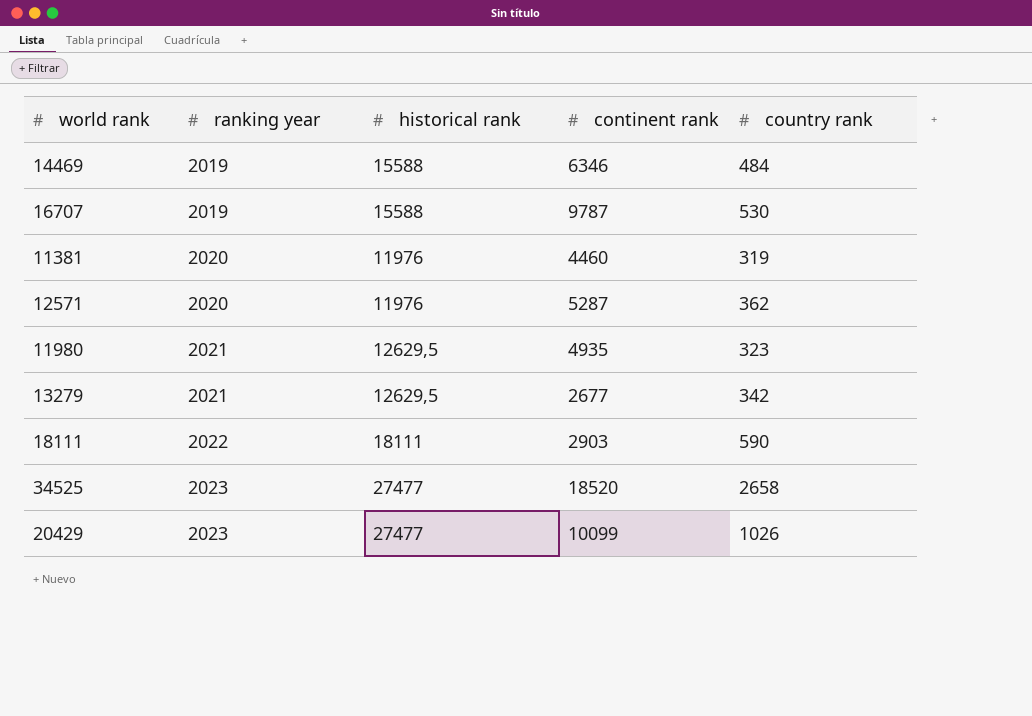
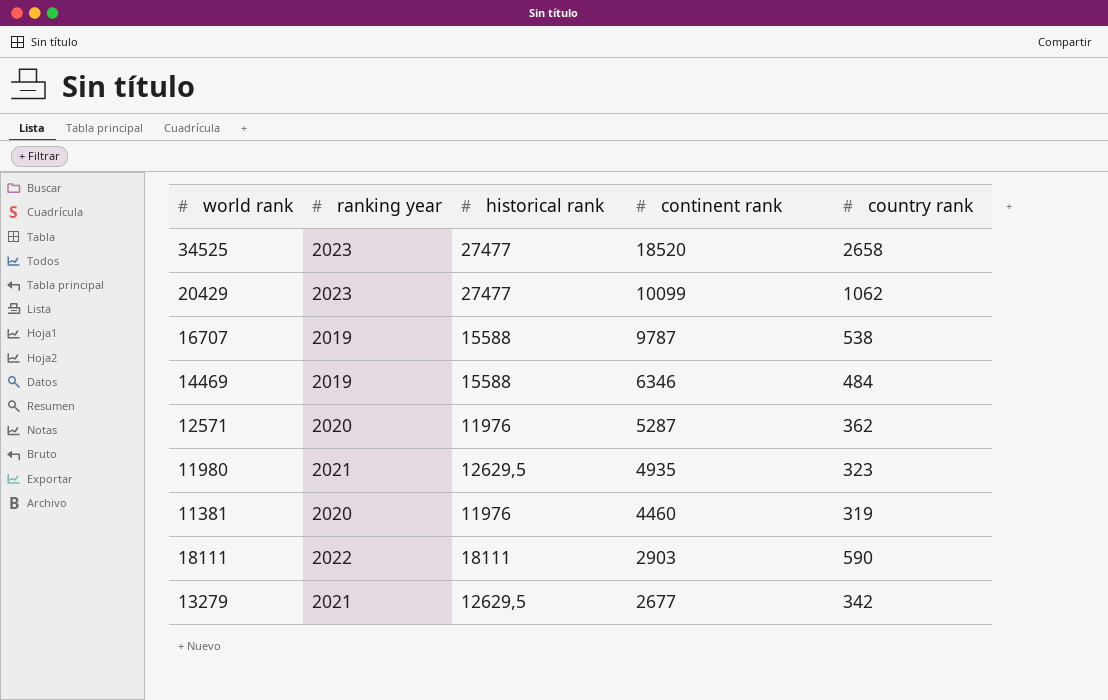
row order: ranking year ascending -> continent rank descending
20429 | country rank: 1026 -> 1062
16707 | country rank: 530 -> 538

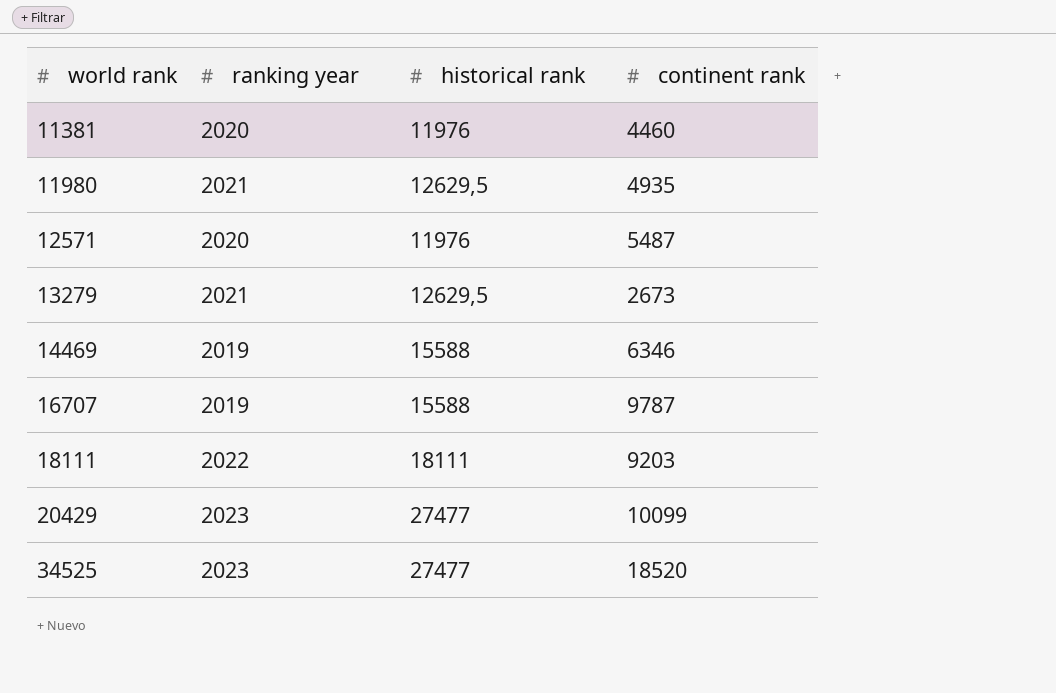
row order: continent rank descending -> world rank ascending
column country rank | position: 5 -> none
12571 | continent rank: 5287 -> 5487
13279 | continent rank: 2677 -> 2673
18111 | continent rank: 2903 -> 9203

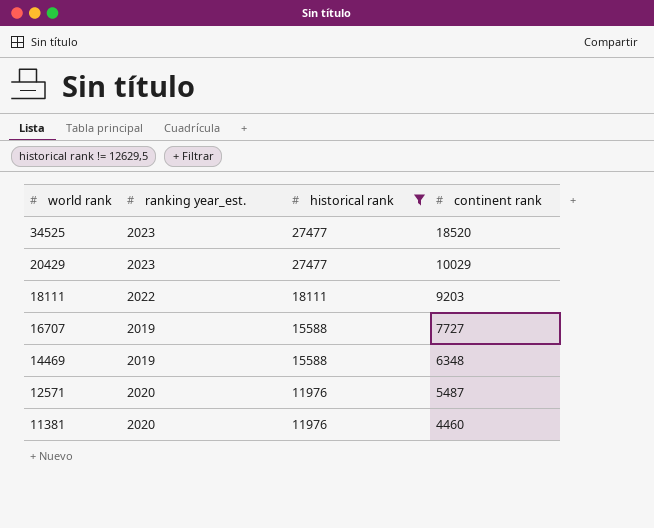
filter: none -> historical rank != 12629,5
row order: world rank ascending -> world rank descending
column name: ranking year -> ranking year_est.
20429 | continent rank: 10099 -> 10029
16707 | continent rank: 9787 -> 7727
14469 | continent rank: 6346 -> 6348

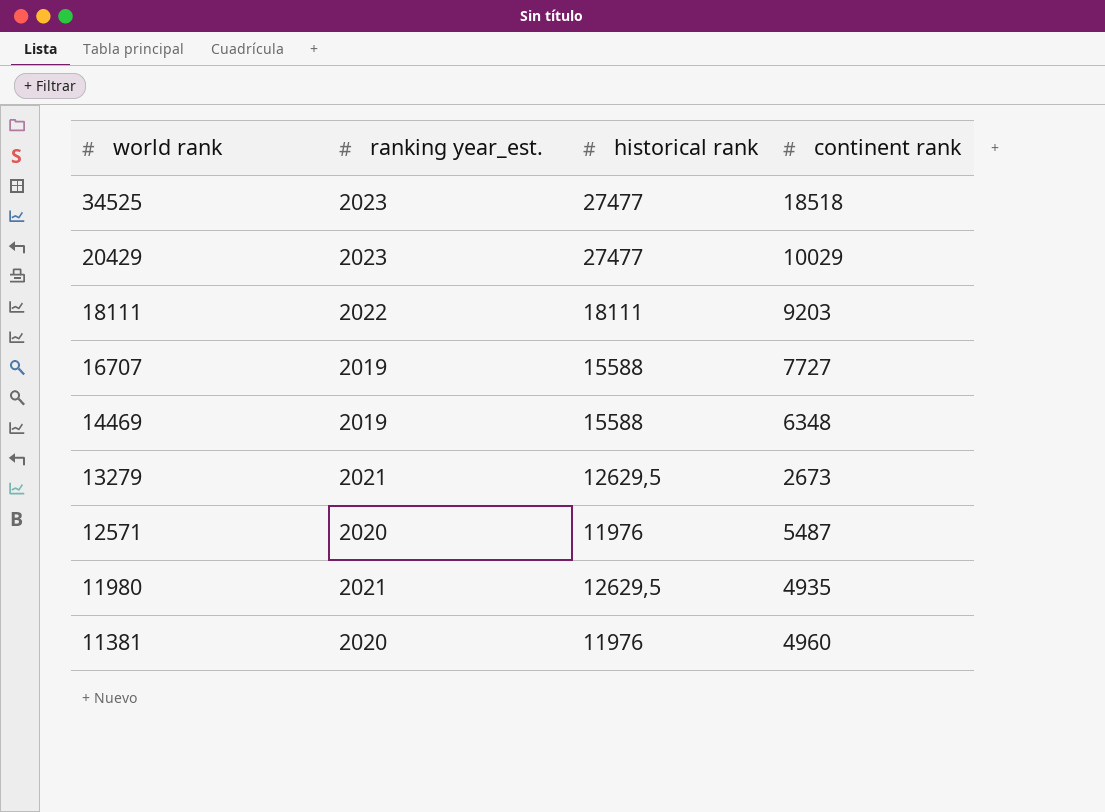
filter: historical rank != 12629,5 -> none
34525 | continent rank: 18520 -> 18518
11381 | continent rank: 4460 -> 4960

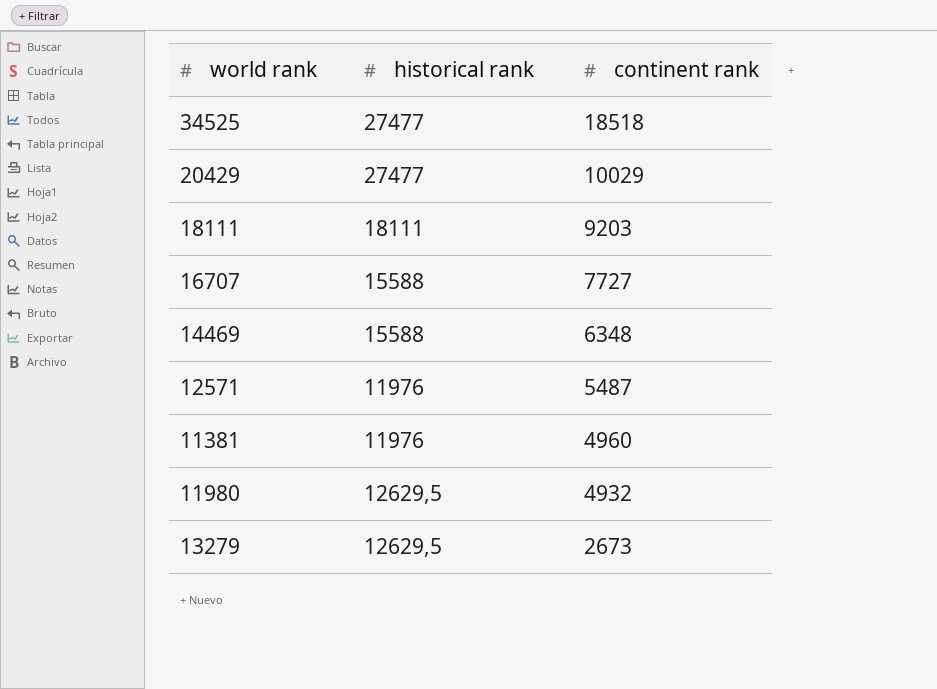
row order: world rank descending -> continent rank descending
column ranking year_est. | position: 2 -> none
11980 | continent rank: 4935 -> 4932

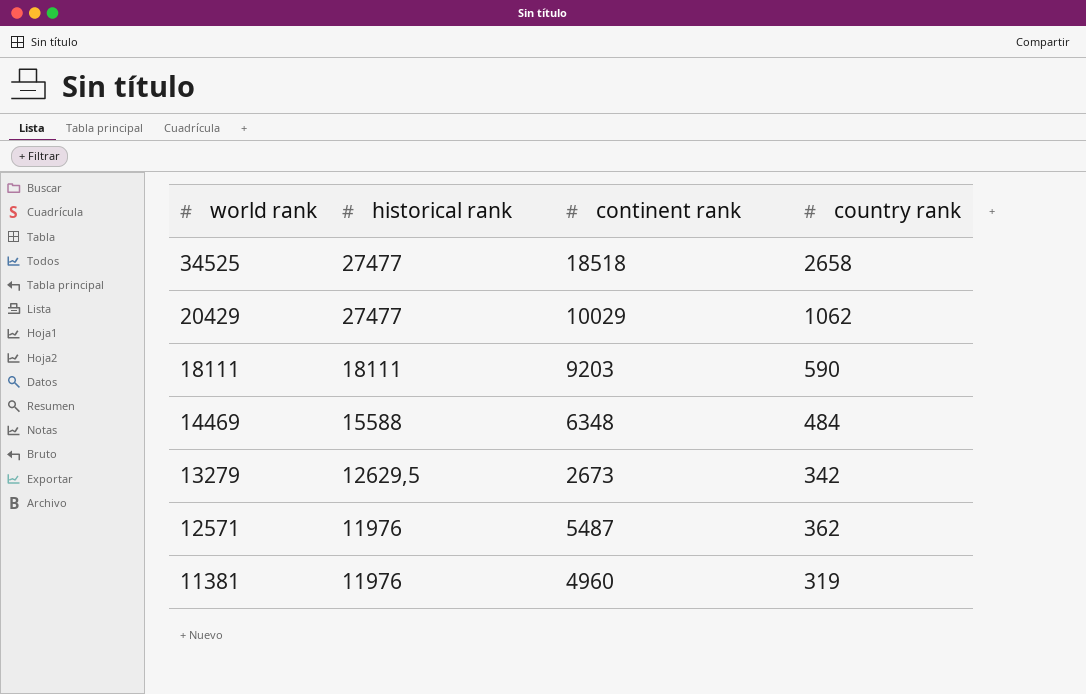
row order: continent rank descending -> world rank descending
column country rank | position: none -> 4
row 16707: 15588 | 7727 -> none
row 11980: 12629,5 | 4932 -> none

